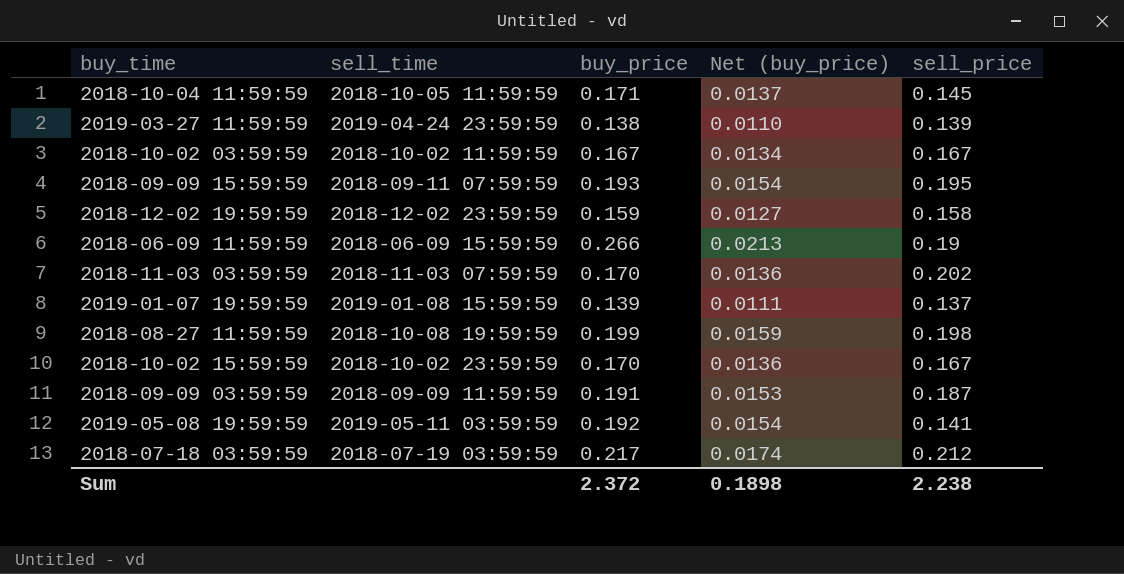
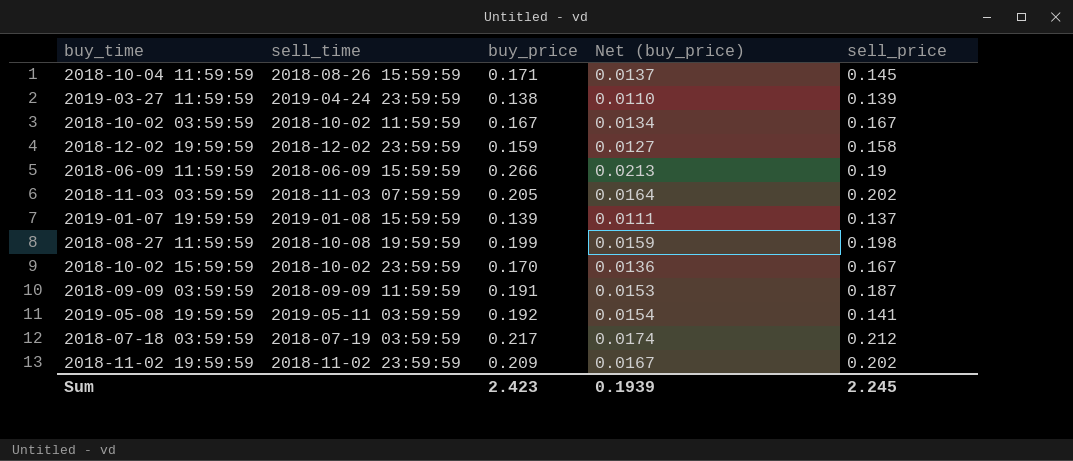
row 2018-09-09 15:59:59: 2018-09-11 07:59:59 | 0.193 | 0.0154 | 0.195 -> none
2018-10-04 11:59:59 | sell_time: 2018-10-05 11:59:59 -> 2018-08-26 15:59:59
2018-11-03 03:59:59 | buy_price: 0.170 -> 0.205
2018-11-03 03:59:59 | Net (buy_price): 0.0136 -> 0.0164
row 2018-11-02 19:59:59: none -> 2018-11-02 23:59:59 | 0.209 | 0.0167 | 0.202
Sum | buy_price: 2.372 -> 2.423
Sum | Net (buy_price): 0.1898 -> 0.1939
Sum | sell_price: 2.238 -> 2.245

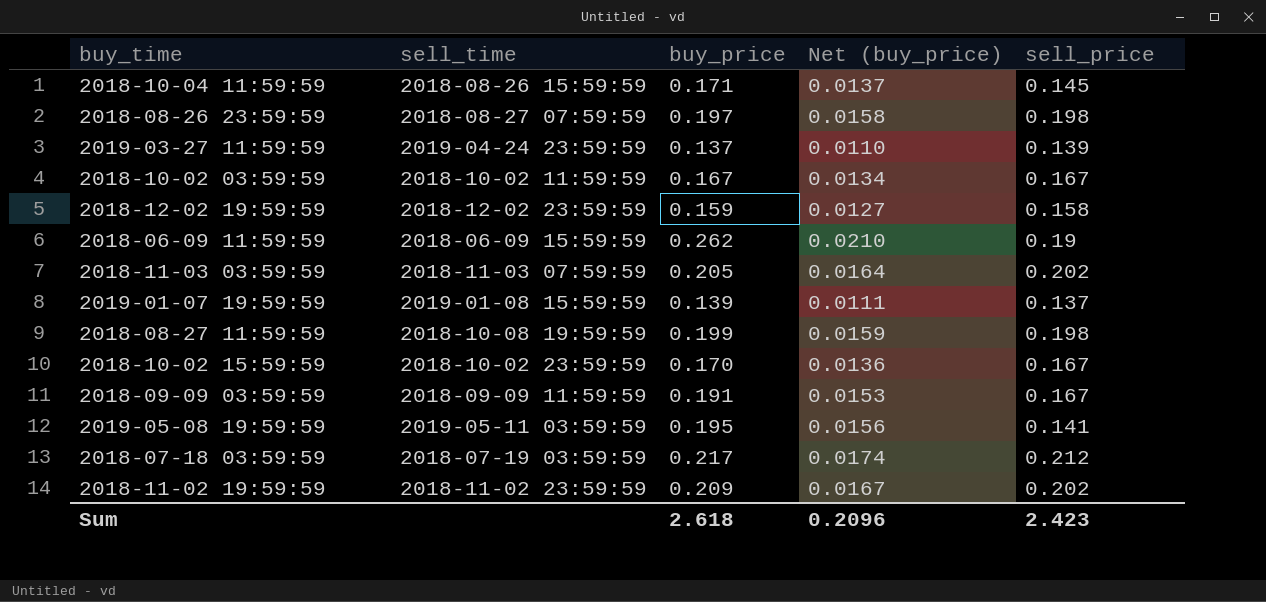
row 2018-08-26 23:59:59: none -> 2018-08-27 07:59:59 | 0.197 | 0.0158 | 0.198
2019-03-27 11:59:59 | buy_price: 0.138 -> 0.137
2018-06-09 11:59:59 | buy_price: 0.266 -> 0.262
2018-06-09 11:59:59 | Net (buy_price): 0.0213 -> 0.0210
2018-09-09 03:59:59 | sell_price: 0.187 -> 0.167
2019-05-08 19:59:59 | buy_price: 0.192 -> 0.195
2019-05-08 19:59:59 | Net (buy_price): 0.0154 -> 0.0156
Sum | buy_price: 2.423 -> 2.618
Sum | Net (buy_price): 0.1939 -> 0.2096
Sum | sell_price: 2.245 -> 2.423

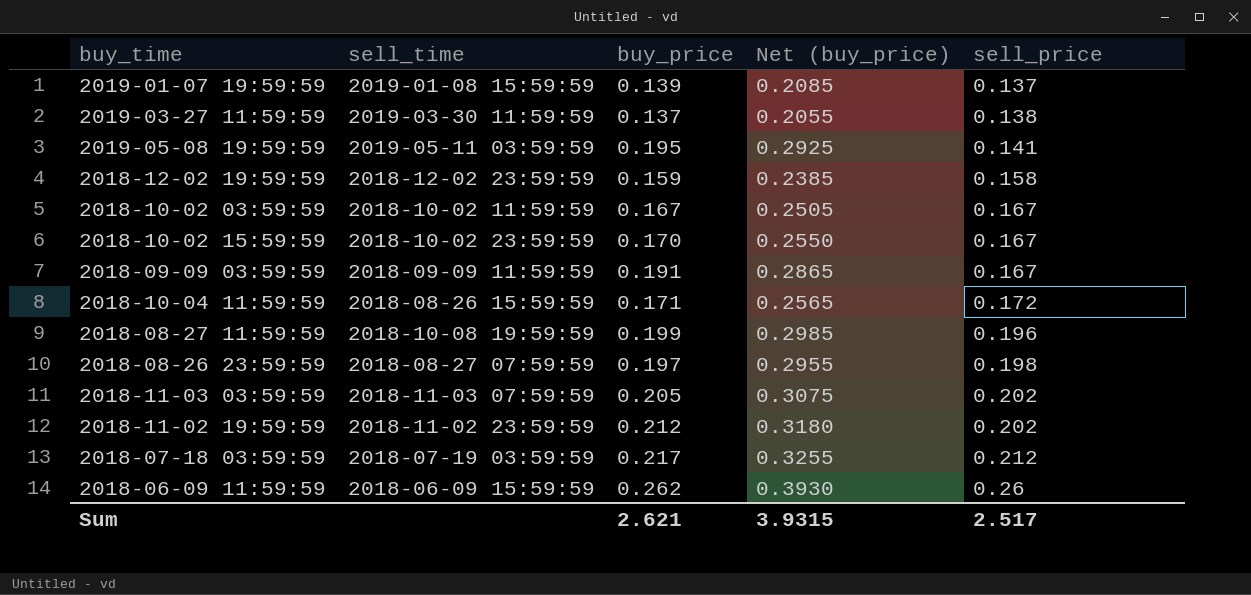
row order: none -> sell_price ascending
column Net (buy_price) | formula: [buy_price] * 0.08 -> [buy_price] * 1.5
2019-03-27 11:59:59 | sell_time: 2019-04-24 23:59:59 -> 2019-03-30 11:59:59
2019-03-27 11:59:59 | sell_price: 0.139 -> 0.138
2018-10-04 11:59:59 | sell_price: 0.145 -> 0.172
2018-08-27 11:59:59 | sell_price: 0.198 -> 0.196
2018-11-02 19:59:59 | buy_price: 0.209 -> 0.212
2018-06-09 11:59:59 | sell_price: 0.19 -> 0.26
Sum | buy_price: 2.618 -> 2.621
Sum | Net (buy_price): 0.2096 -> 3.9315
Sum | sell_price: 2.423 -> 2.517

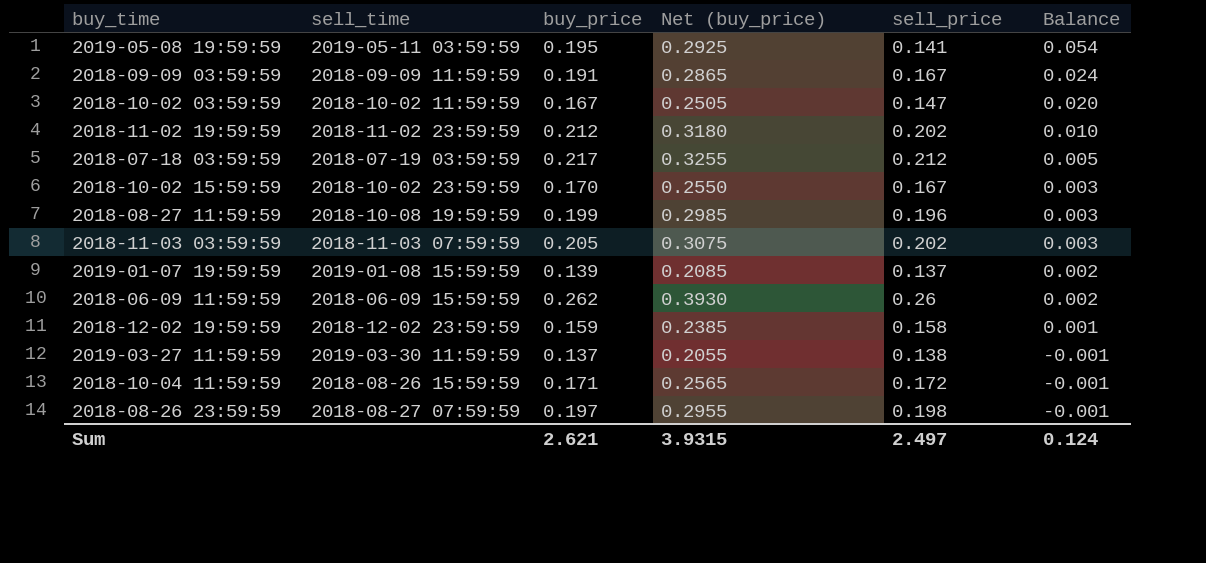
row order: sell_price ascending -> Balance descending
column Balance | formula: none -> [buy_price] - [sell_price]
2018-10-02 03:59:59 | sell_price: 0.167 -> 0.147
Sum | sell_price: 2.517 -> 2.497

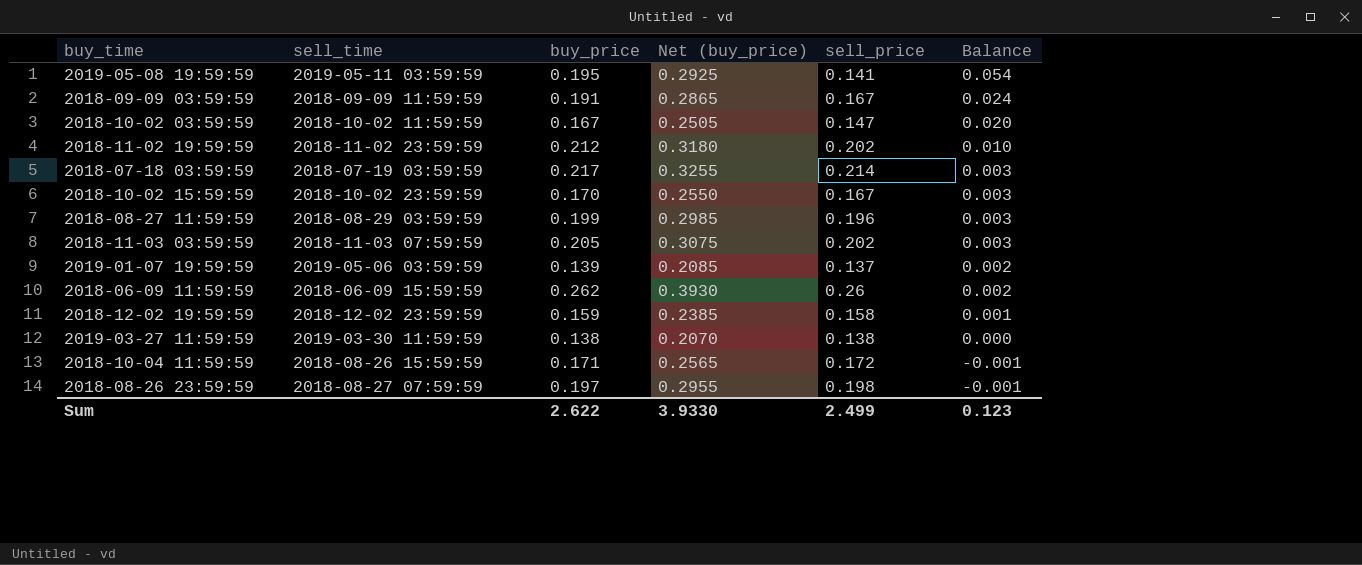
2018-07-18 03:59:59 | sell_price: 0.212 -> 0.214
2018-07-18 03:59:59 | Balance: 0.005 -> 0.003
2018-08-27 11:59:59 | sell_time: 2018-10-08 19:59:59 -> 2018-08-29 03:59:59
2019-01-07 19:59:59 | sell_time: 2019-01-08 15:59:59 -> 2019-05-06 03:59:59
2019-03-27 11:59:59 | buy_price: 0.137 -> 0.138
2019-03-27 11:59:59 | Net (buy_price): 0.2055 -> 0.2070
2019-03-27 11:59:59 | Balance: -0.001 -> 0.000
Sum | buy_price: 2.621 -> 2.622
Sum | Net (buy_price): 3.9315 -> 3.9330
Sum | sell_price: 2.497 -> 2.499
Sum | Balance: 0.124 -> 0.123

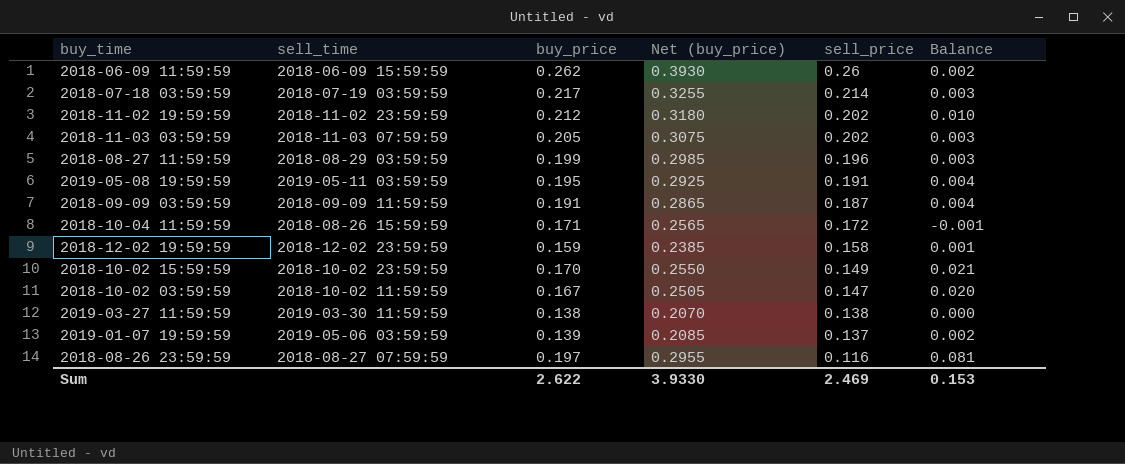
row order: Balance descending -> sell_price descending
2019-05-08 19:59:59 | sell_price: 0.141 -> 0.191
2019-05-08 19:59:59 | Balance: 0.054 -> 0.004
2018-09-09 03:59:59 | sell_price: 0.167 -> 0.187
2018-09-09 03:59:59 | Balance: 0.024 -> 0.004
2018-10-02 15:59:59 | sell_price: 0.167 -> 0.149
2018-10-02 15:59:59 | Balance: 0.003 -> 0.021
2018-08-26 23:59:59 | sell_price: 0.198 -> 0.116
2018-08-26 23:59:59 | Balance: -0.001 -> 0.081
Sum | sell_price: 2.499 -> 2.469
Sum | Balance: 0.123 -> 0.153

